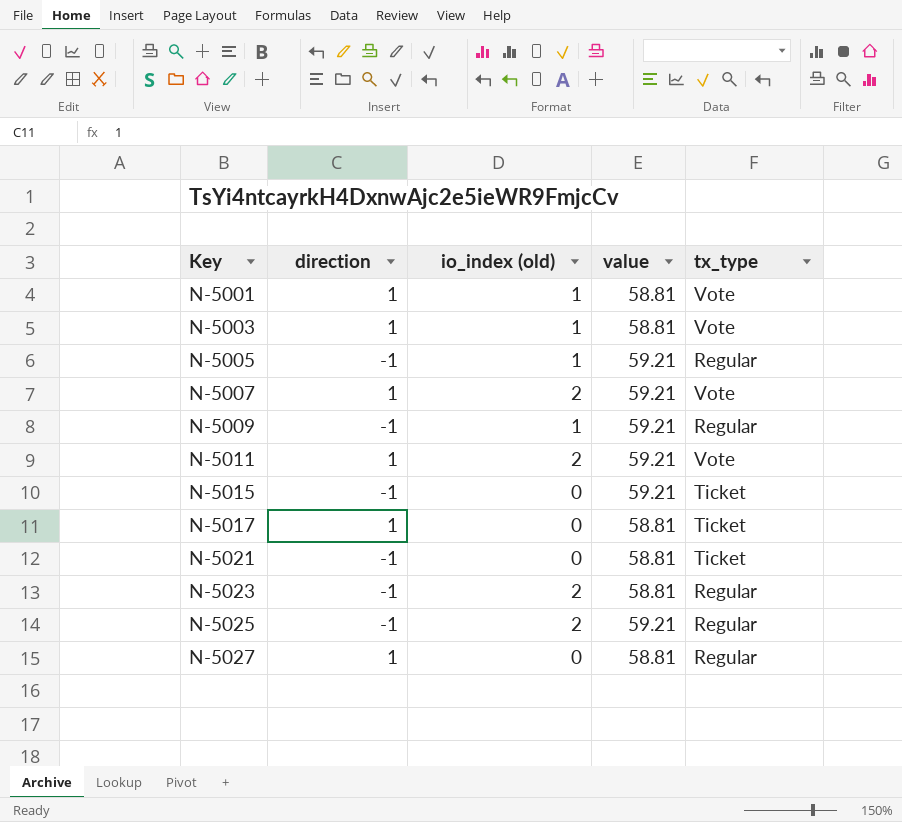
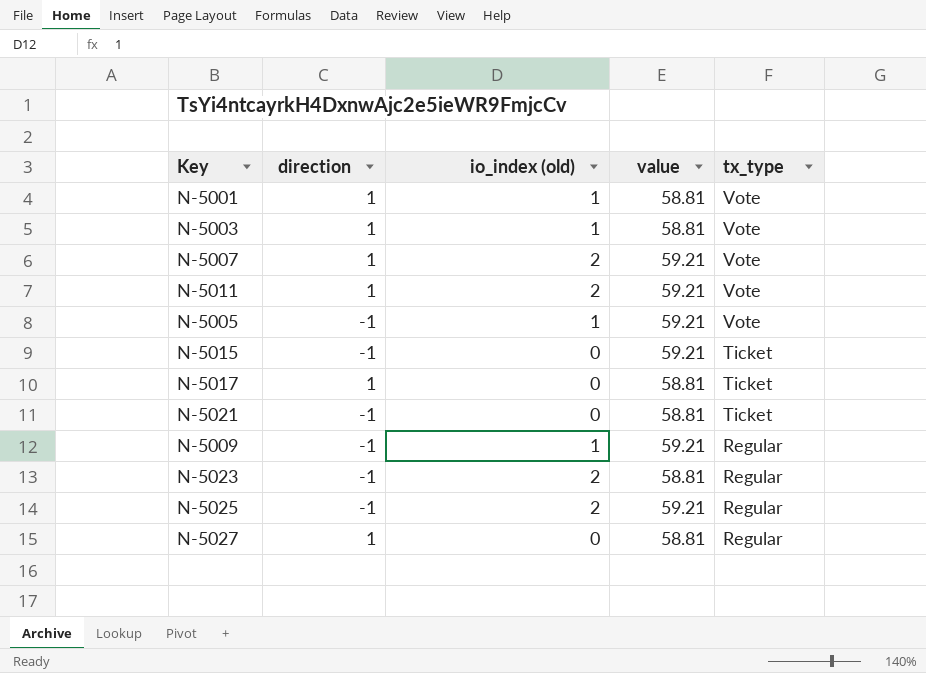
row order: Key ascending -> tx_type descending
N-5005 | tx_type: Regular -> Vote

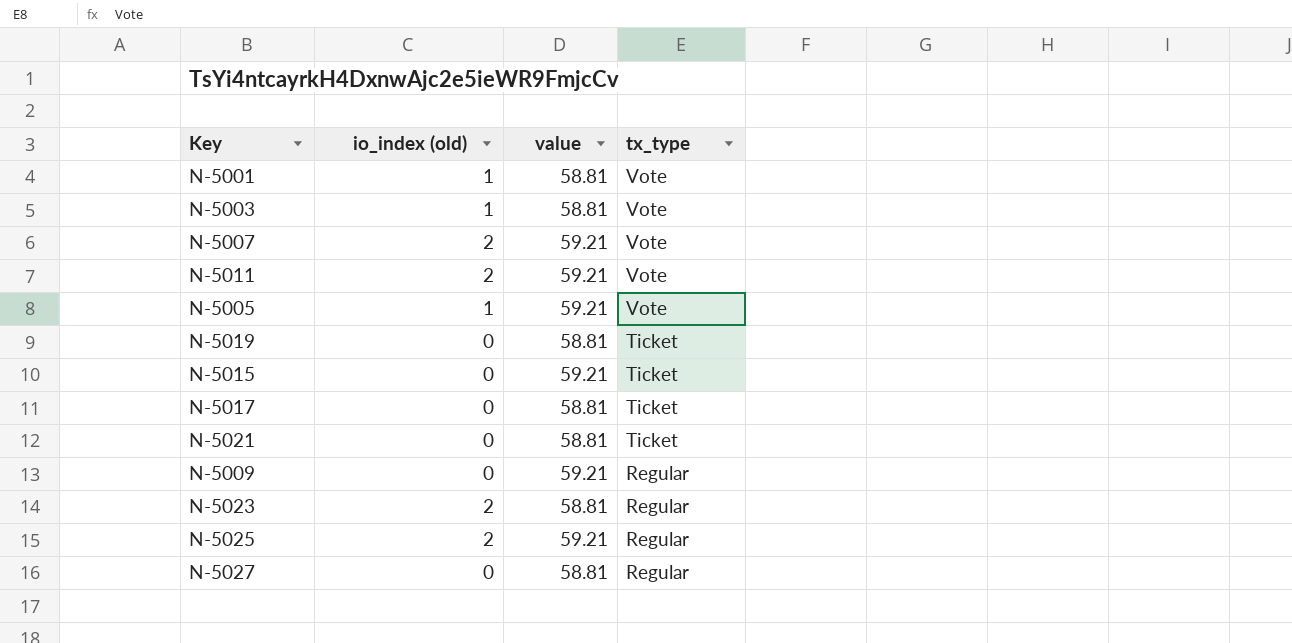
column direction | position: 2 -> none
row N-5019: none -> 0 | 58.81 | Ticket
N-5009 | io_index (old): 1 -> 0

